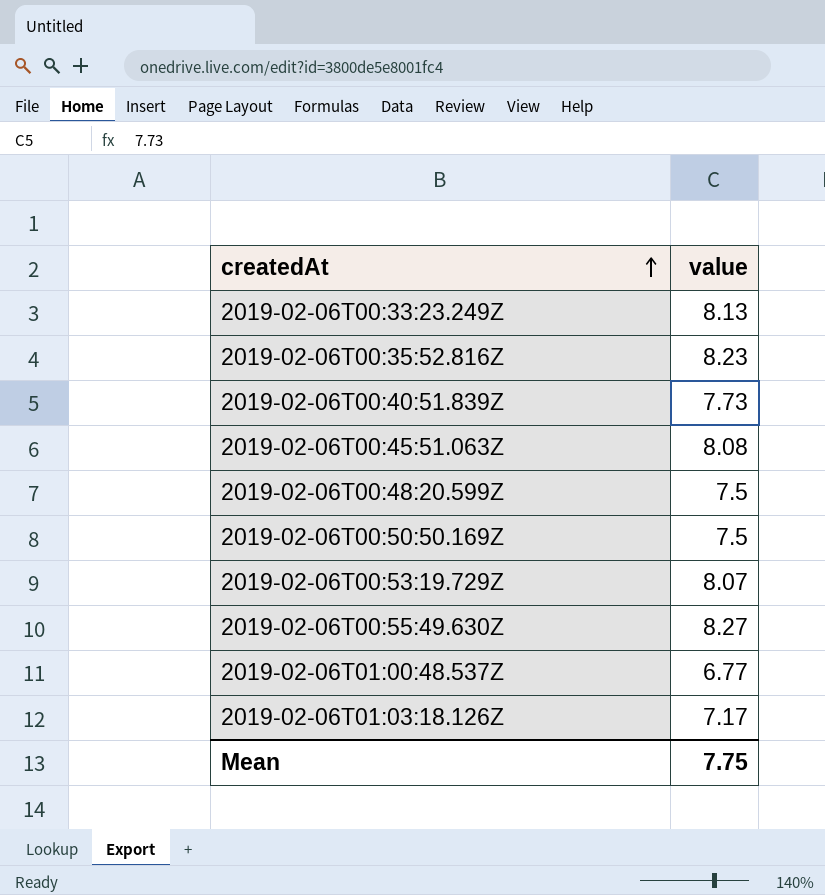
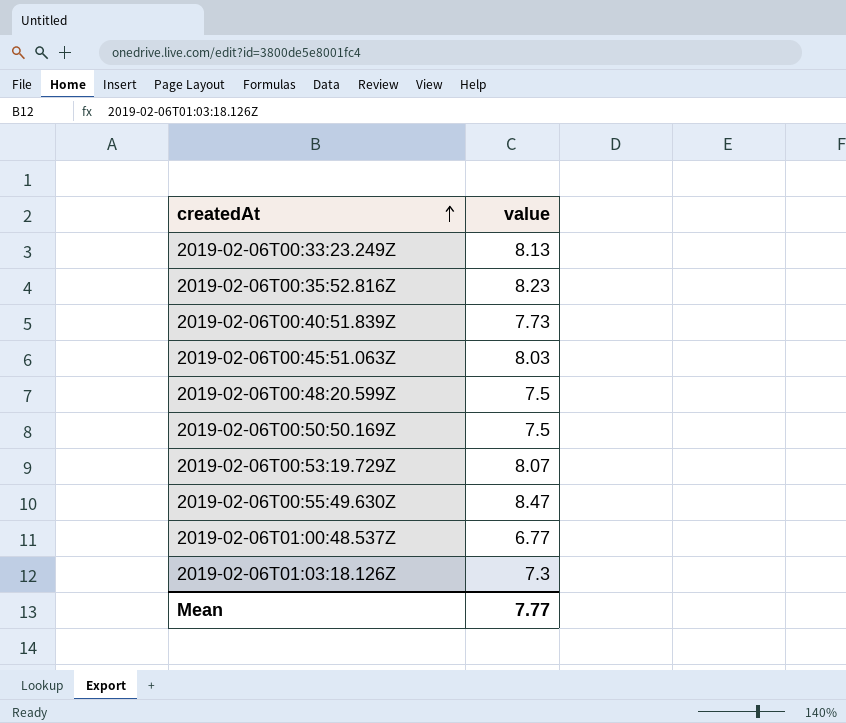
2019-02-06T00:45:51.063Z | value: 8.08 -> 8.03
2019-02-06T00:55:49.630Z | value: 8.27 -> 8.47
2019-02-06T01:03:18.126Z | value: 7.17 -> 7.3
Mean | value: 7.75 -> 7.77

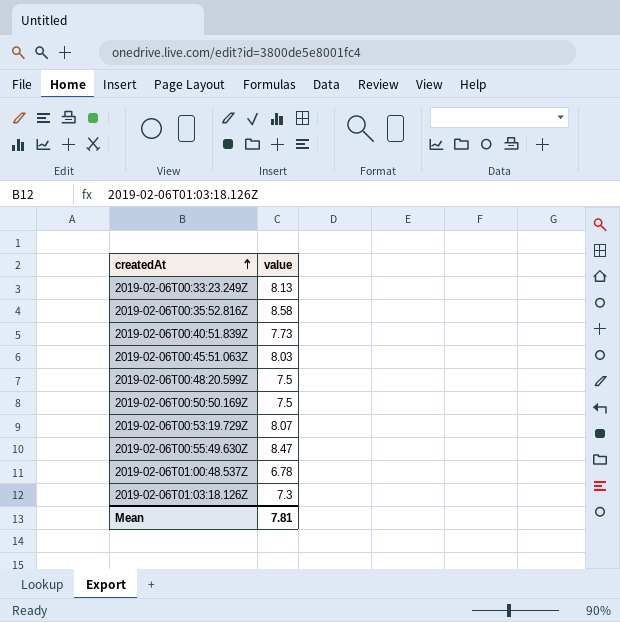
2019-02-06T00:35:52.816Z | value: 8.23 -> 8.58
2019-02-06T01:00:48.537Z | value: 6.77 -> 6.78
Mean | value: 7.77 -> 7.81

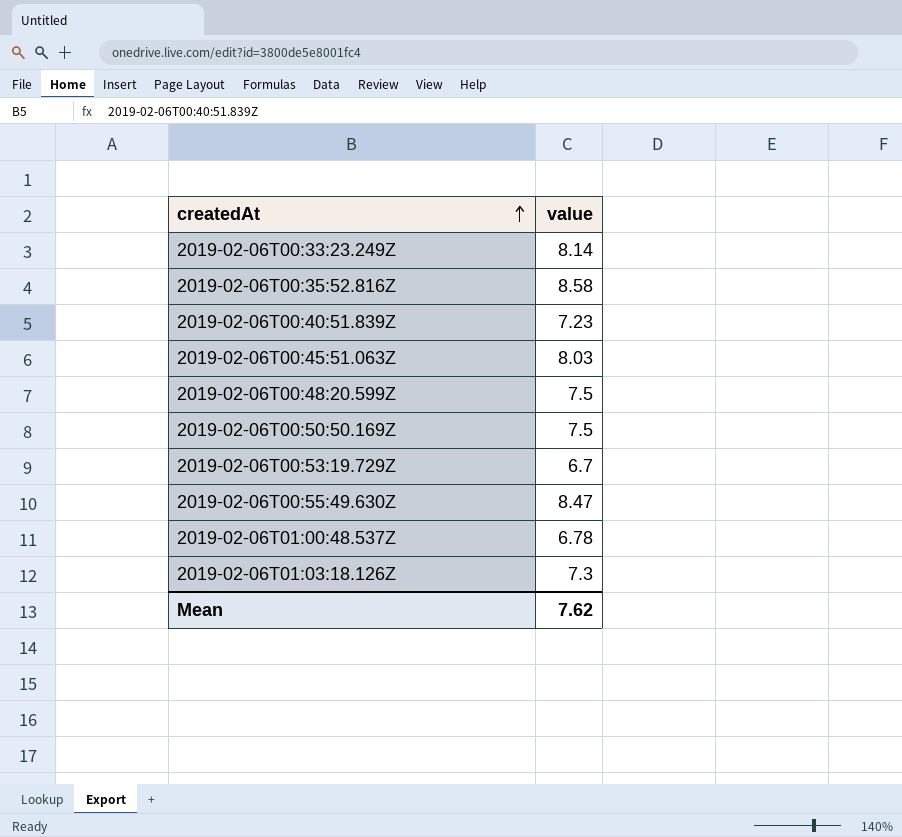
2019-02-06T00:33:23.249Z | value: 8.13 -> 8.14
2019-02-06T00:40:51.839Z | value: 7.73 -> 7.23
2019-02-06T00:53:19.729Z | value: 8.07 -> 6.7
Mean | value: 7.81 -> 7.62

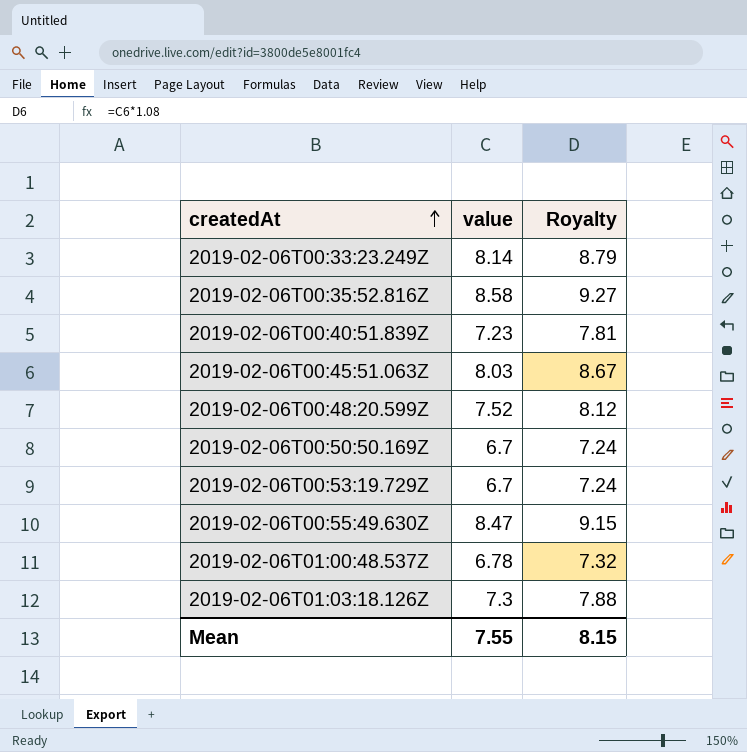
column Royalty | formula: none -> [value] * 1.08
2019-02-06T00:48:20.599Z | value: 7.5 -> 7.52
2019-02-06T00:50:50.169Z | value: 7.5 -> 6.7
Mean | value: 7.62 -> 7.55

